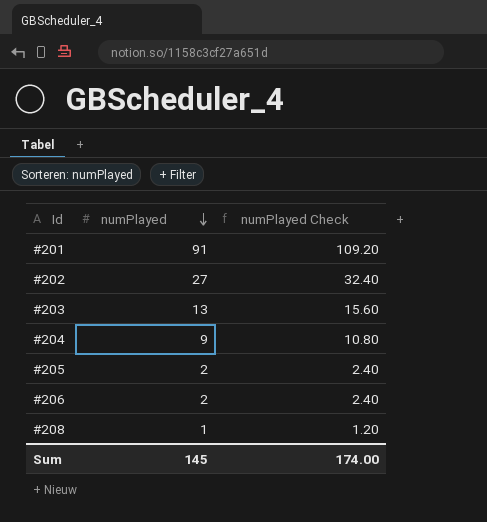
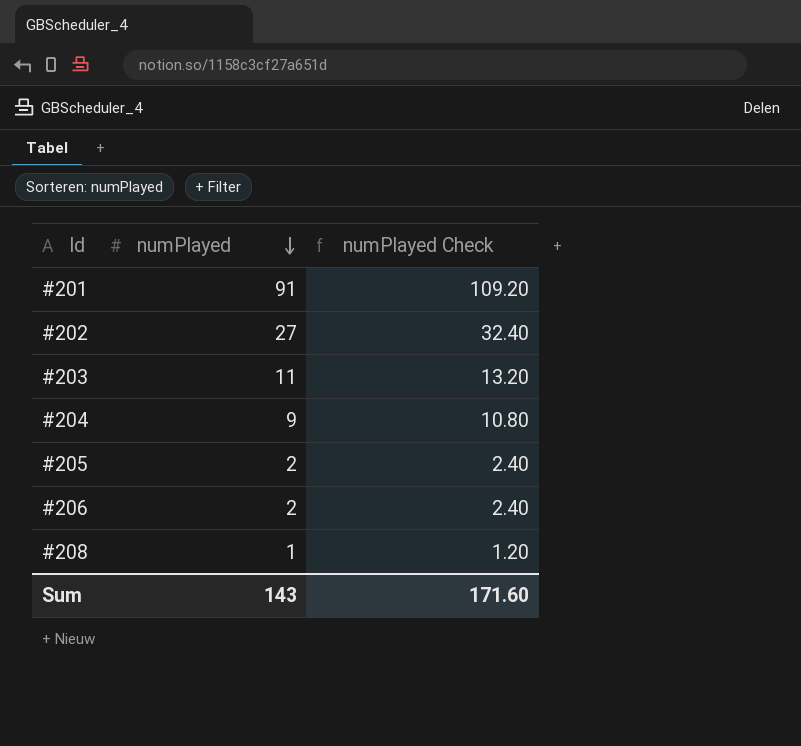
#203 | numPlayed: 13 -> 11
#203 | numPlayed Check: 15.60 -> 13.20
Sum | numPlayed: 145 -> 143
Sum | numPlayed Check: 174.00 -> 171.60

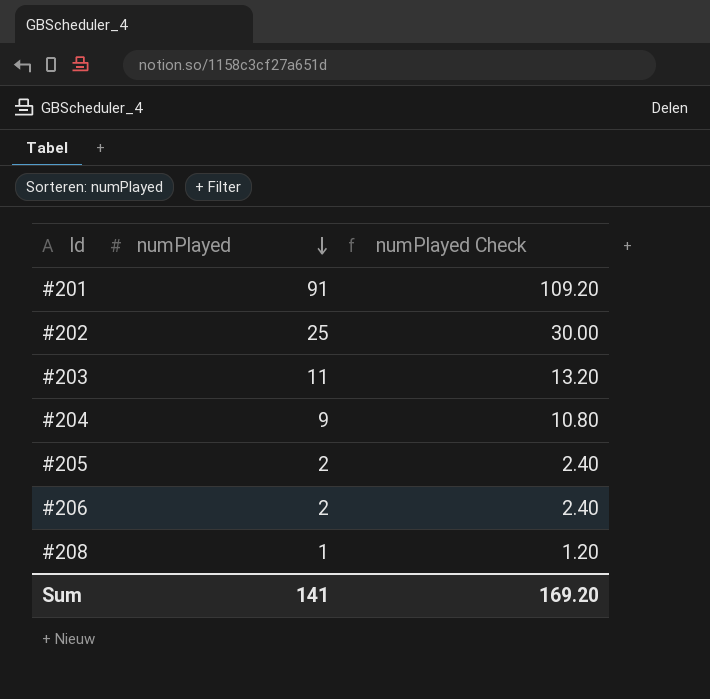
#202 | numPlayed: 27 -> 25
#202 | numPlayed Check: 32.40 -> 30.00
Sum | numPlayed: 143 -> 141
Sum | numPlayed Check: 171.60 -> 169.20

